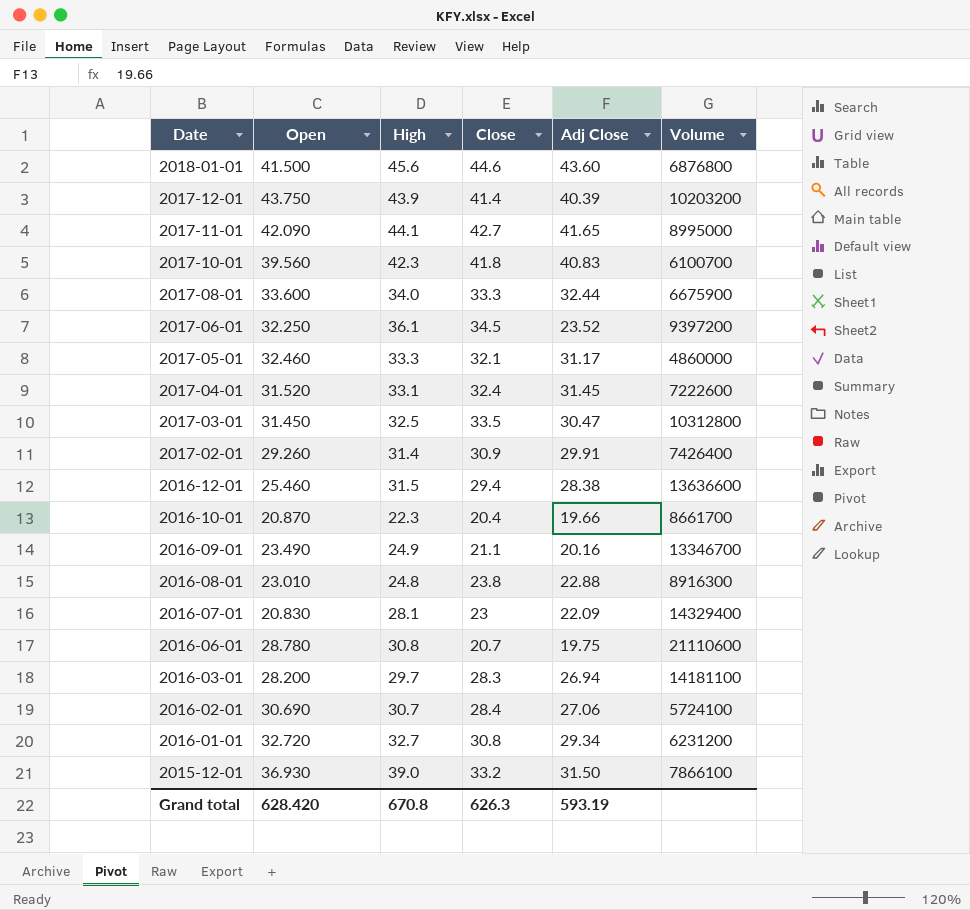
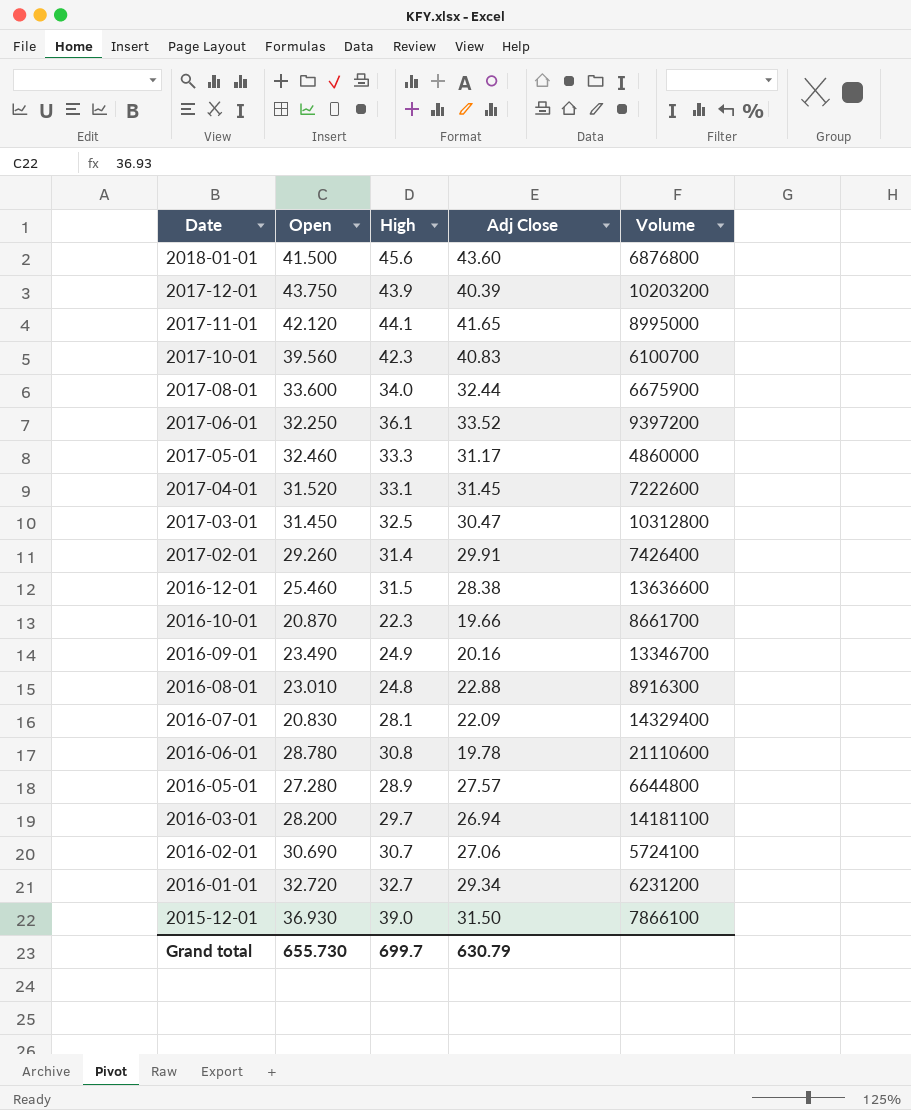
column Close | position: 4 -> none
2017-11-01 | Open: 42.090 -> 42.120
2017-06-01 | Adj Close: 23.52 -> 33.52
2016-06-01 | Adj Close: 19.75 -> 19.78
row 2016-05-01: none -> 27.280 | 28.9 | 27.57 | 6644800
Grand total | Open: 628.420 -> 655.730
Grand total | High: 670.8 -> 699.7
Grand total | Adj Close: 593.19 -> 630.79

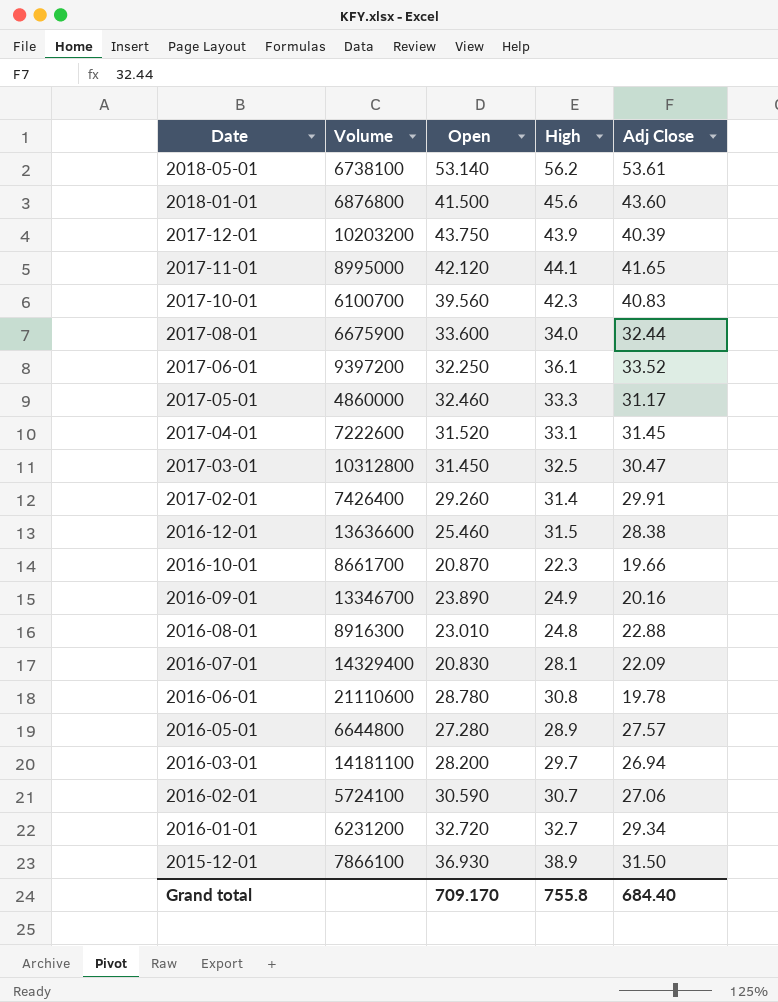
column Volume | position: 5 -> 2
row 2018-05-01: none -> 6738100 | 53.140 | 56.2 | 53.61
2016-09-01 | Open: 23.490 -> 23.890
2016-02-01 | Open: 30.690 -> 30.590
2015-12-01 | High: 39.0 -> 38.9
Grand total | Open: 655.730 -> 709.170
Grand total | High: 699.7 -> 755.8
Grand total | Adj Close: 630.79 -> 684.40

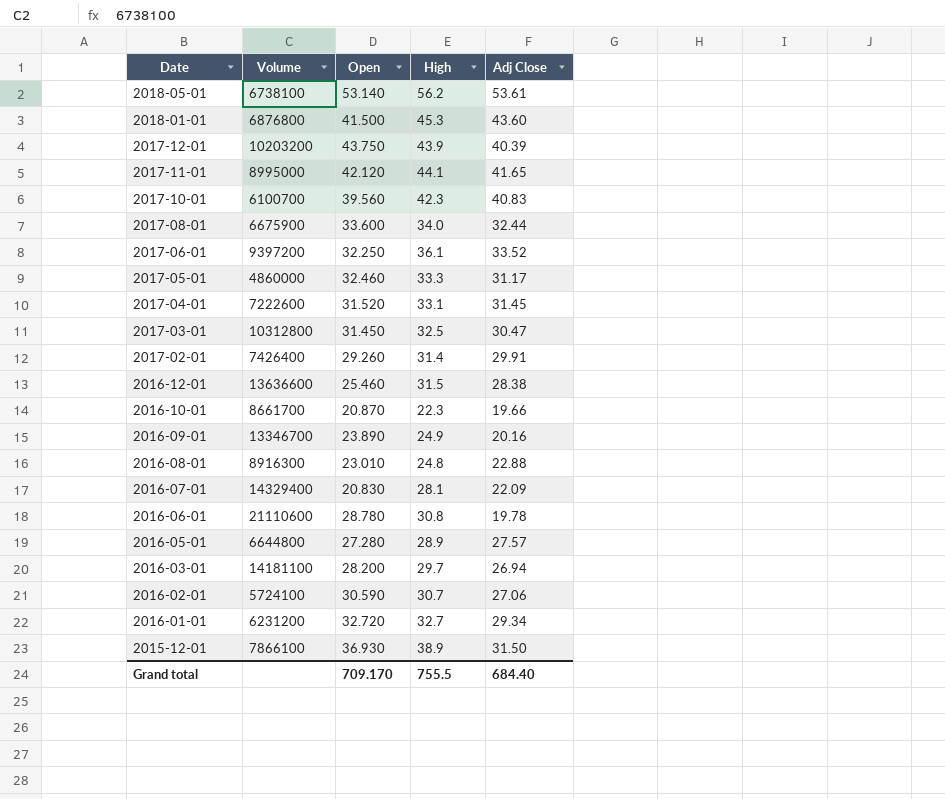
2018-01-01 | High: 45.6 -> 45.3
Grand total | High: 755.8 -> 755.5

